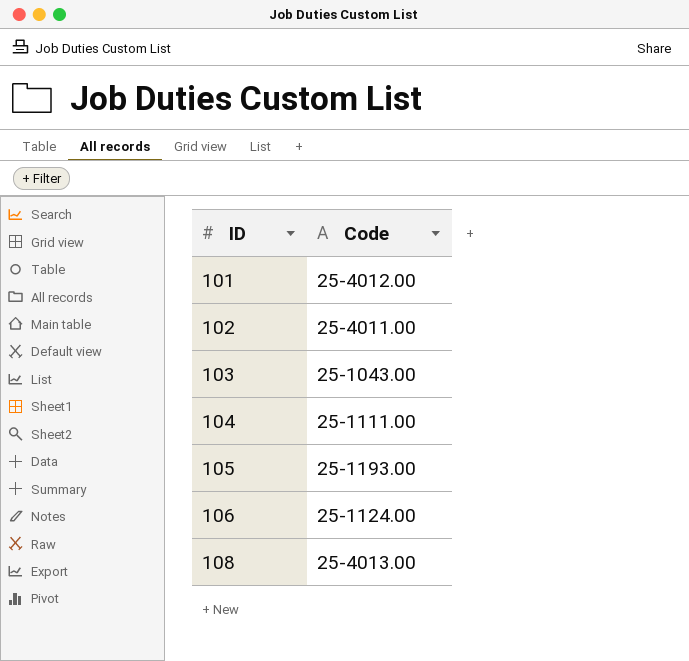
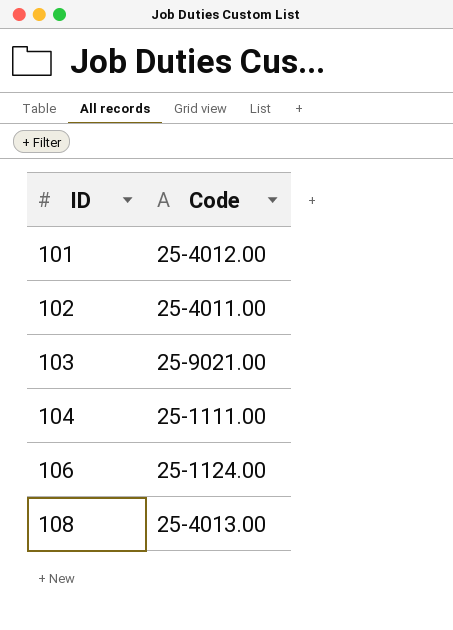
row 105: 25-1193.00 -> none
103 | Code: 25-1043.00 -> 25-9021.00

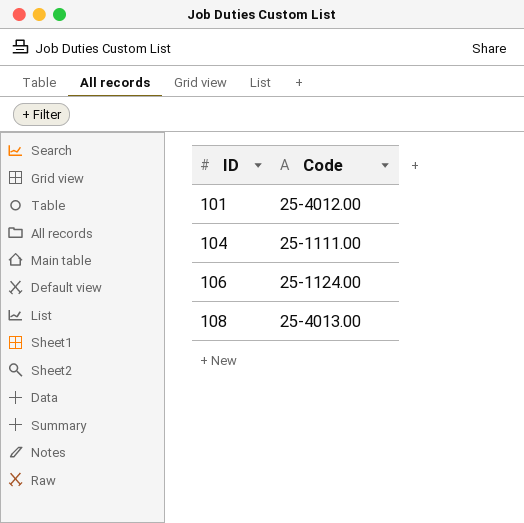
row 102: 25-4011.00 -> none
row 103: 25-9021.00 -> none

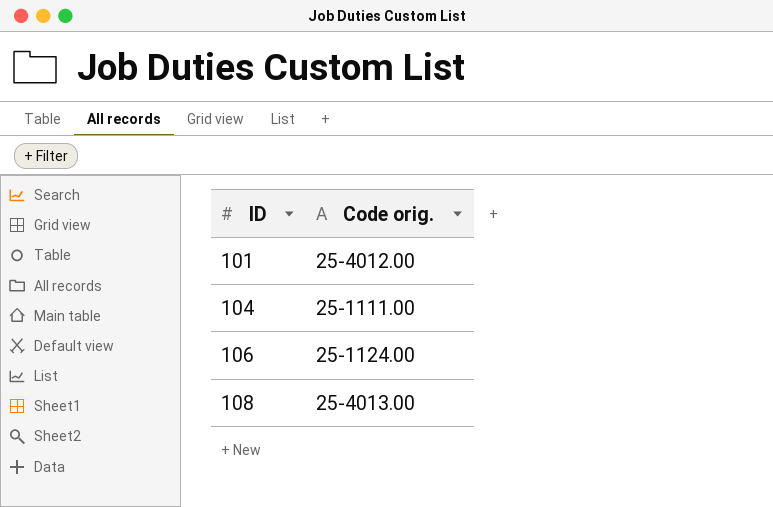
column name: Code -> Code orig.

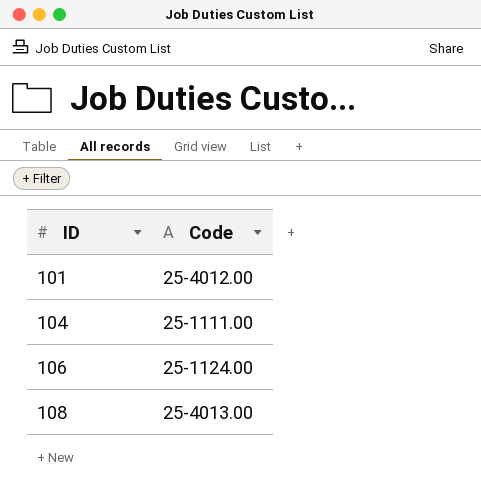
column name: Code orig. -> Code

